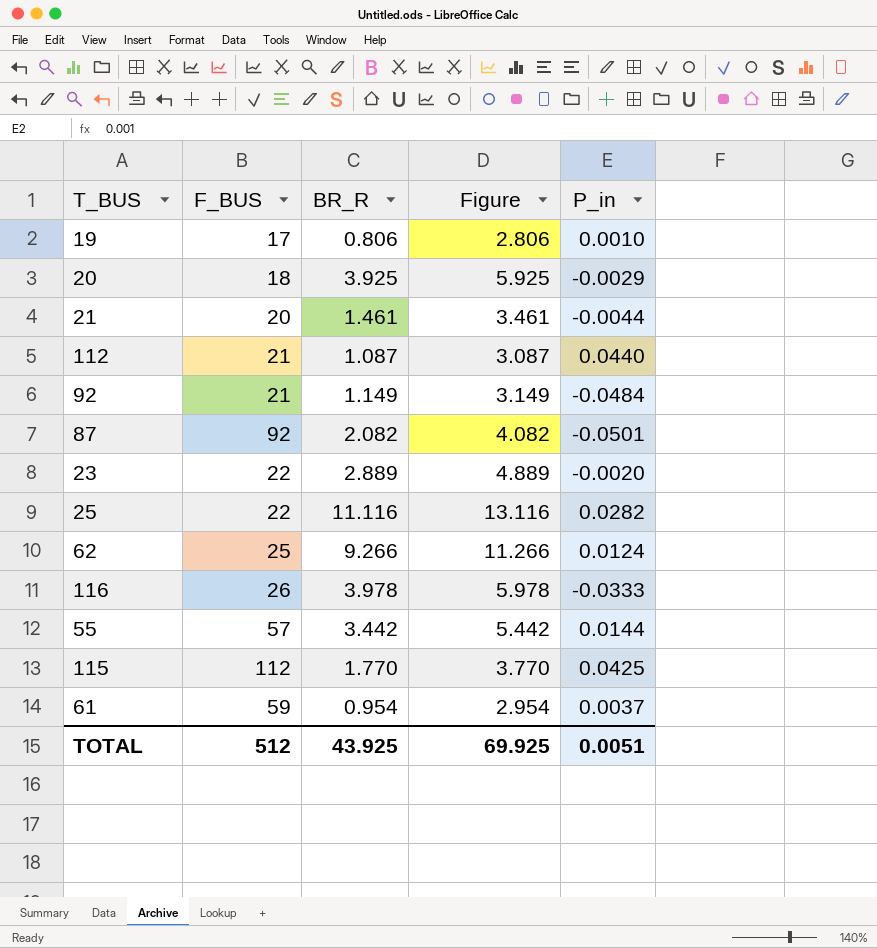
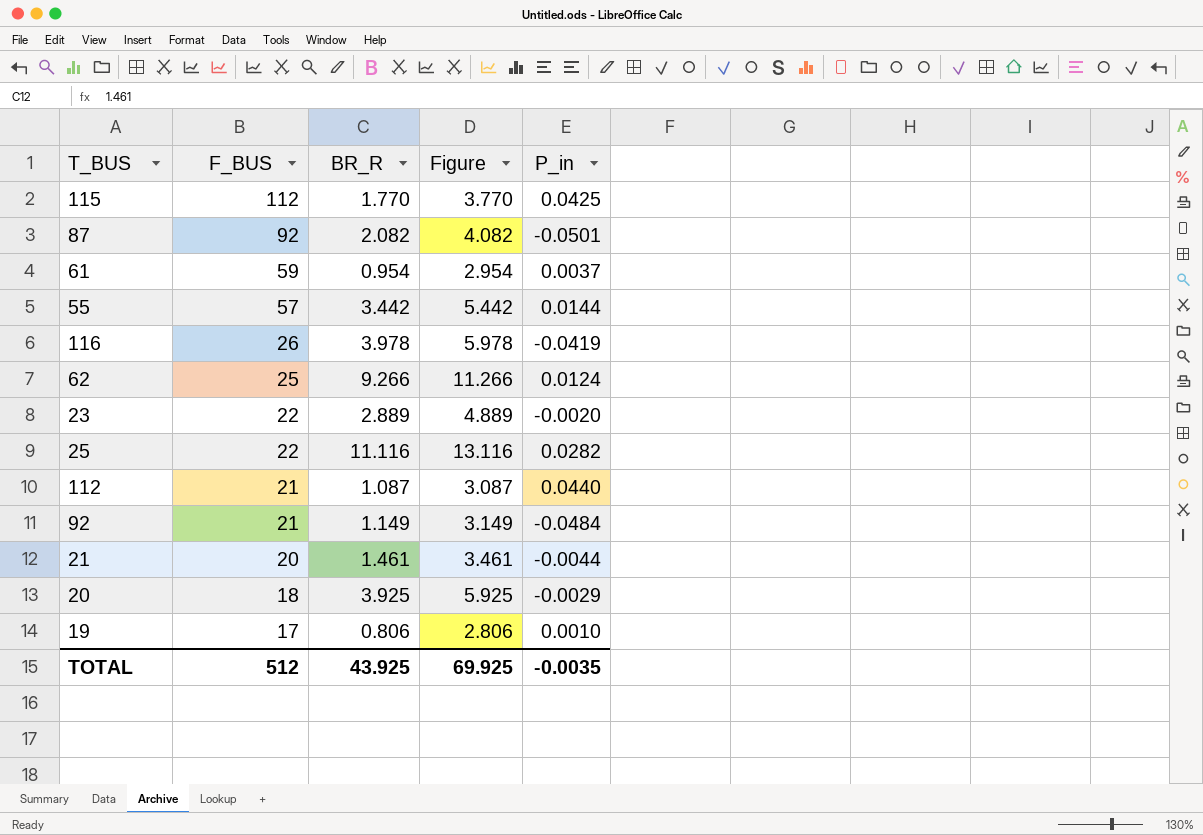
row order: none -> F_BUS descending
116 | P_in: -0.0333 -> -0.0419
TOTAL | P_in: 0.0051 -> -0.0035

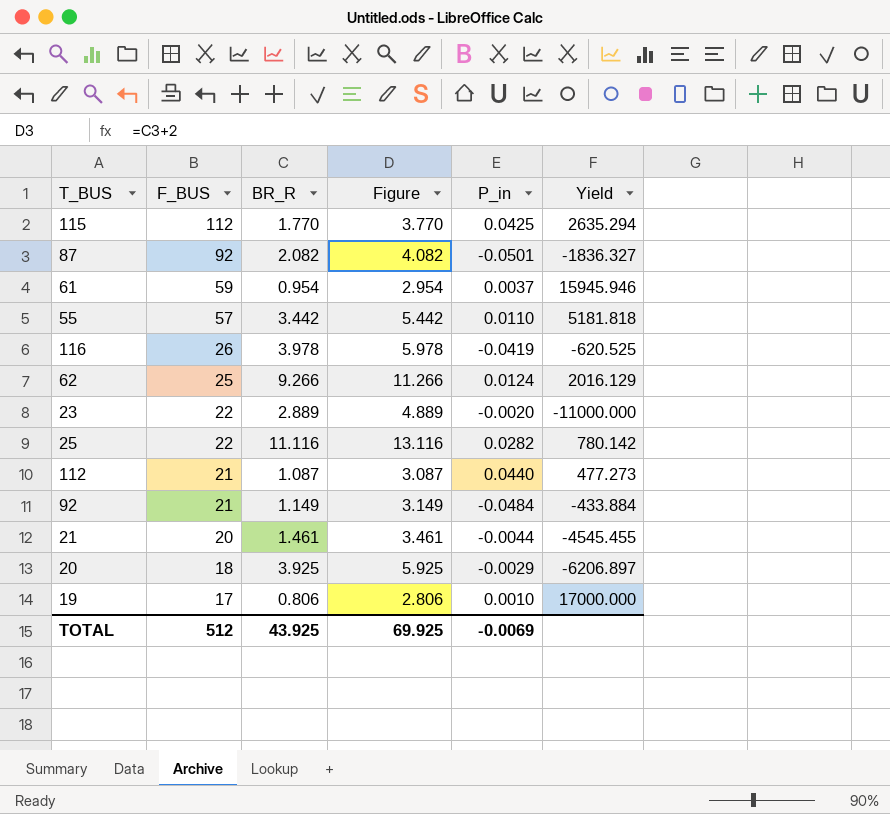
column Yield | formula: none -> [F_BUS] / [P_in]
55 | P_in: 0.0144 -> 0.0110
TOTAL | P_in: -0.0035 -> -0.0069

